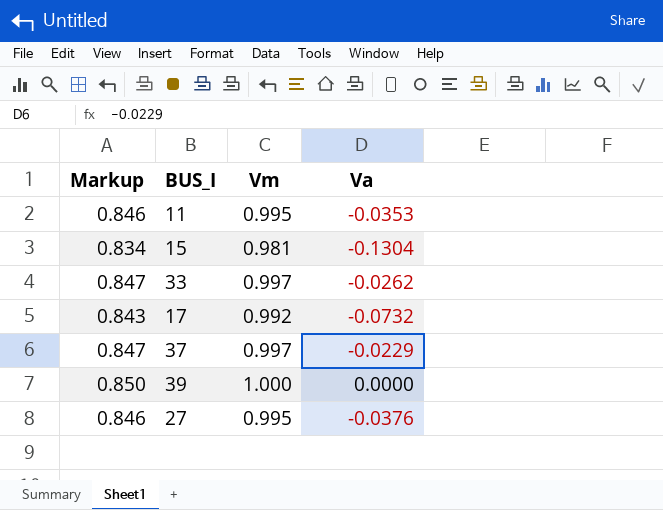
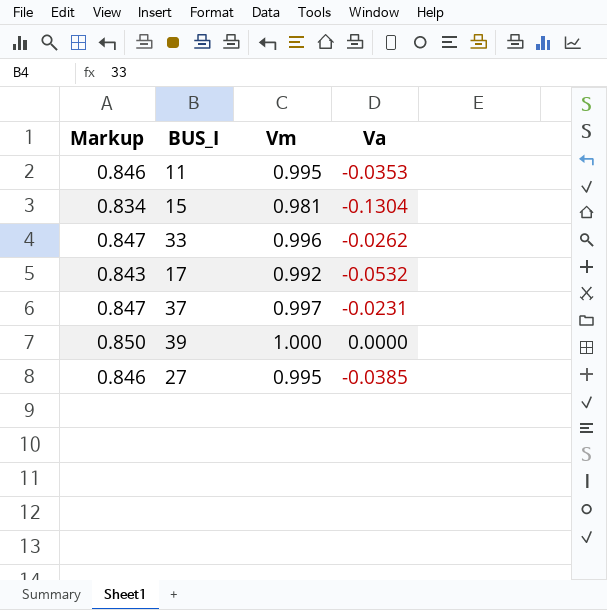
33 | Vm: 0.997 -> 0.996
17 | Va: -0.0732 -> -0.0532
37 | Va: -0.0229 -> -0.0231
27 | Va: -0.0376 -> -0.0385

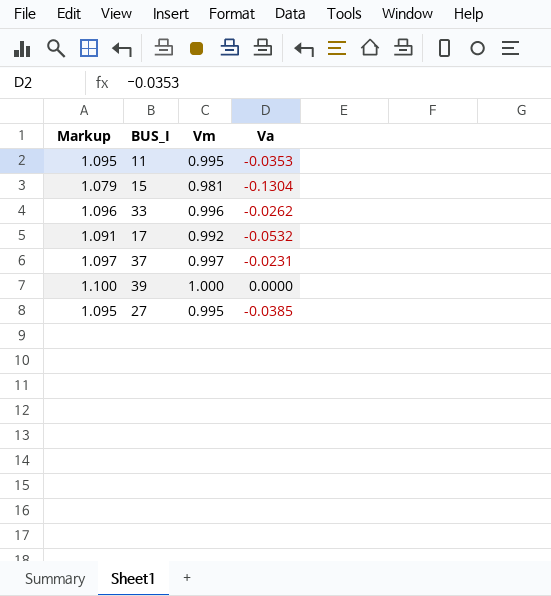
column Markup | formula: [Vm] * 0.85 -> [Vm] * 1.1

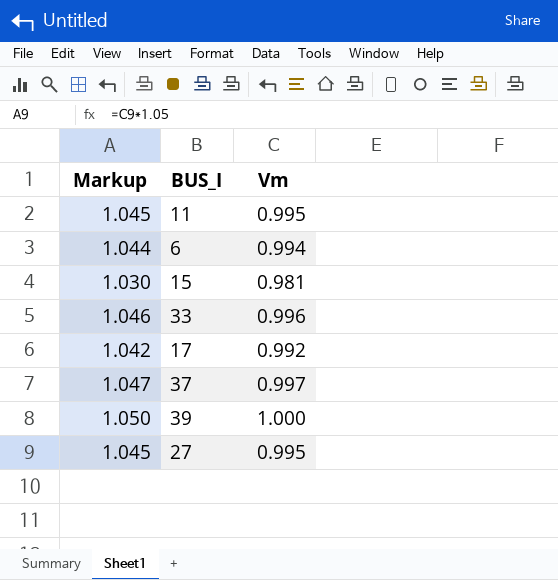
column Va | position: 4 -> none
column Markup | formula: [Vm] * 1.1 -> [Vm] * 1.05
row 6: none -> 1.044 | 0.994

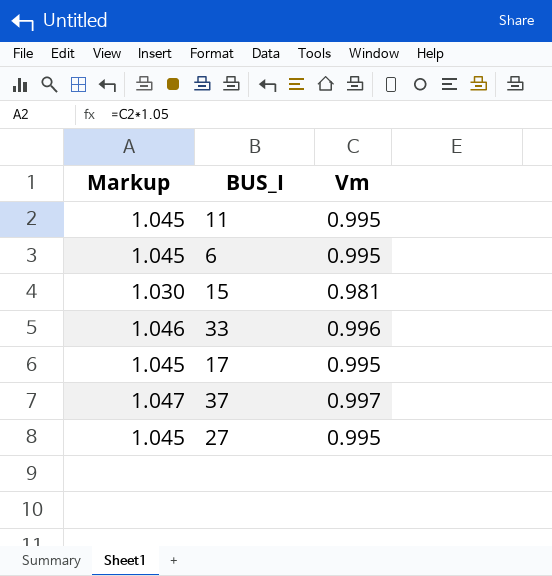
row 39: 1.050 | 1.000 -> none
6 | Markup: 1.044 -> 1.045
6 | Vm: 0.994 -> 0.995
17 | Markup: 1.042 -> 1.045
17 | Vm: 0.992 -> 0.995

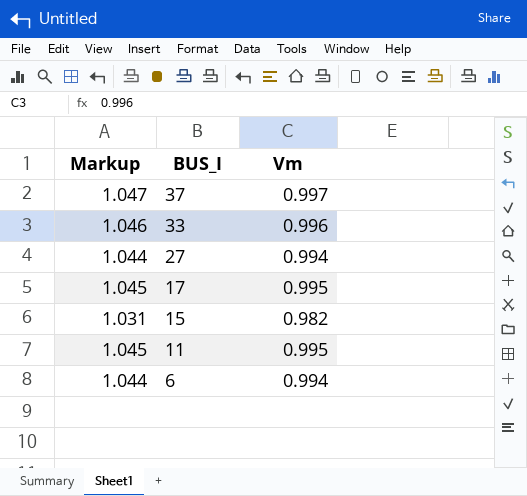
row order: none -> BUS_I descending
27 | Markup: 1.045 -> 1.044
27 | Vm: 0.995 -> 0.994
15 | Markup: 1.030 -> 1.031
15 | Vm: 0.981 -> 0.982
6 | Markup: 1.045 -> 1.044
6 | Vm: 0.995 -> 0.994

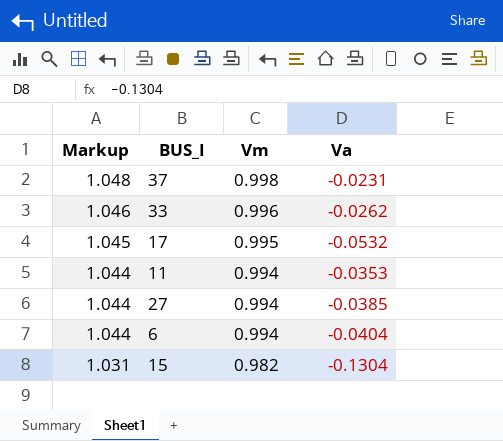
row order: BUS_I descending -> Markup descending
column Va | position: none -> 4
37 | Markup: 1.047 -> 1.048
37 | Vm: 0.997 -> 0.998
11 | Markup: 1.045 -> 1.044
11 | Vm: 0.995 -> 0.994

